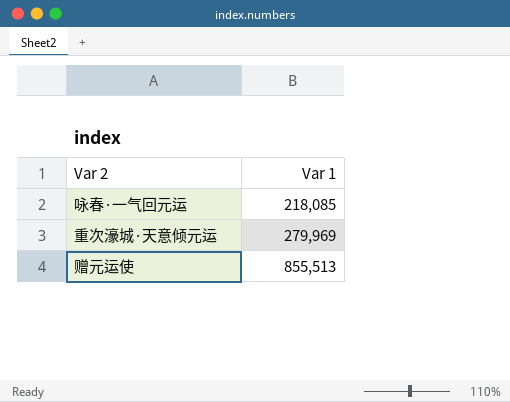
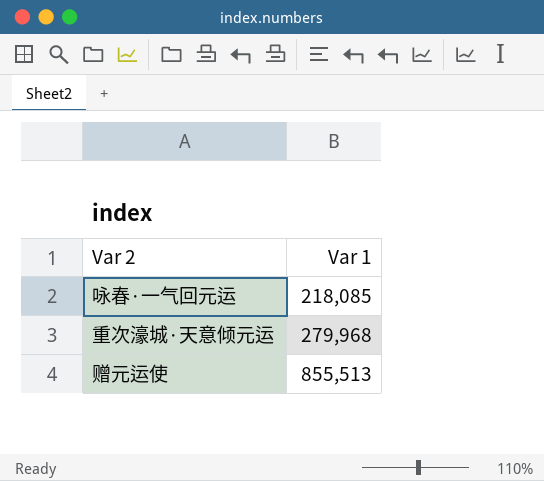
重次濠城·天意倾元运 | Var 1: 279,969 -> 279,968

